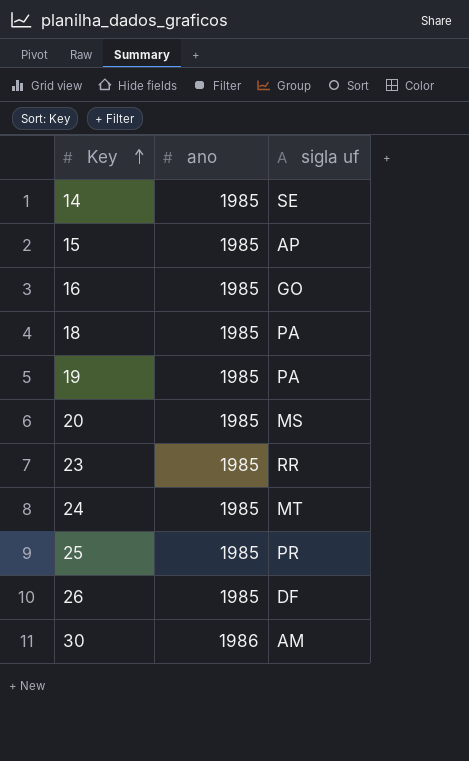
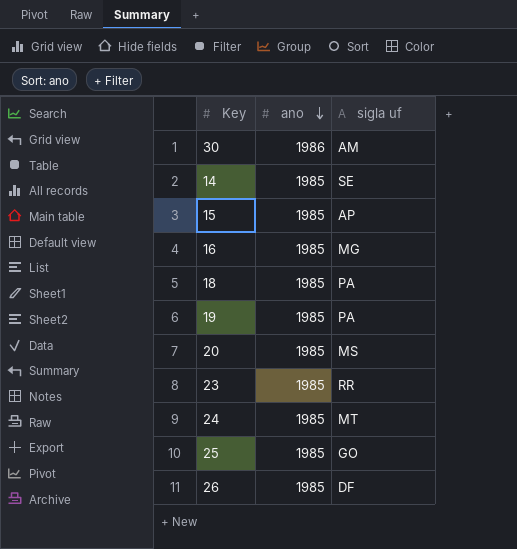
row order: Key ascending -> ano descending
16 | sigla uf: GO -> MG
25 | sigla uf: PR -> GO

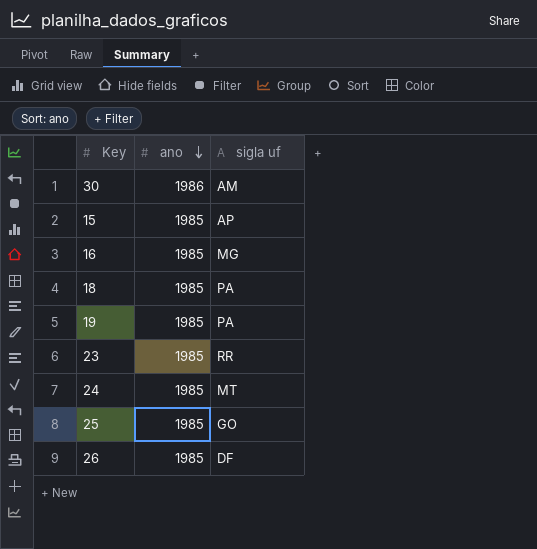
row 14: 1985 | SE -> none
row 20: 1985 | MS -> none

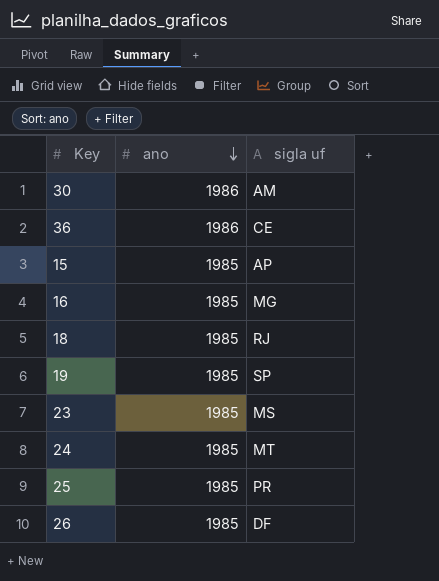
row 36: none -> 1986 | CE
18 | sigla uf: PA -> RJ
19 | sigla uf: PA -> SP
23 | sigla uf: RR -> MS
25 | sigla uf: GO -> PR

